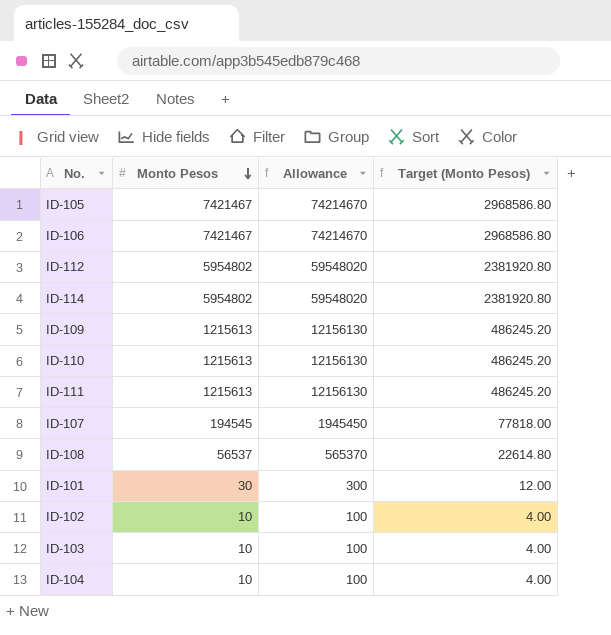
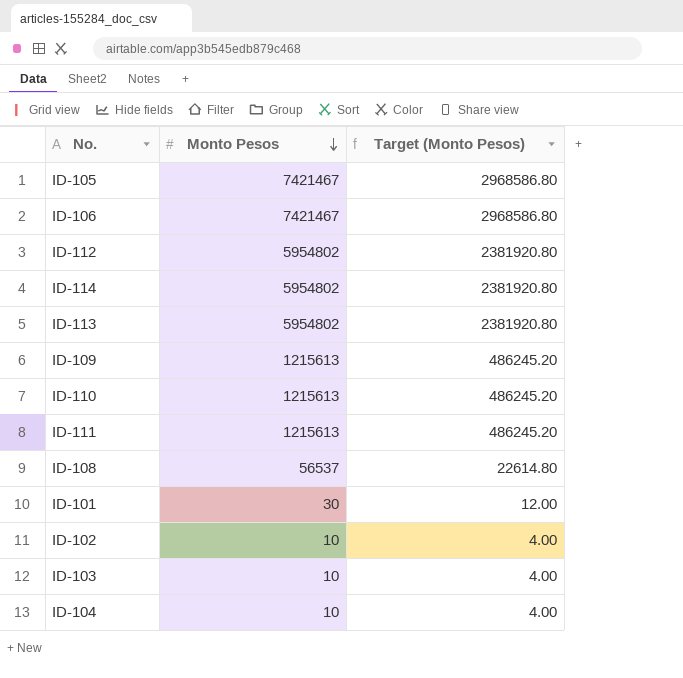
column Allowance | formula: [Monto Pesos] * 10 -> none
row ID-107: 194545 | 1945450 | 77818.00 -> none
row ID-113: none -> 5954802 | 2381920.80

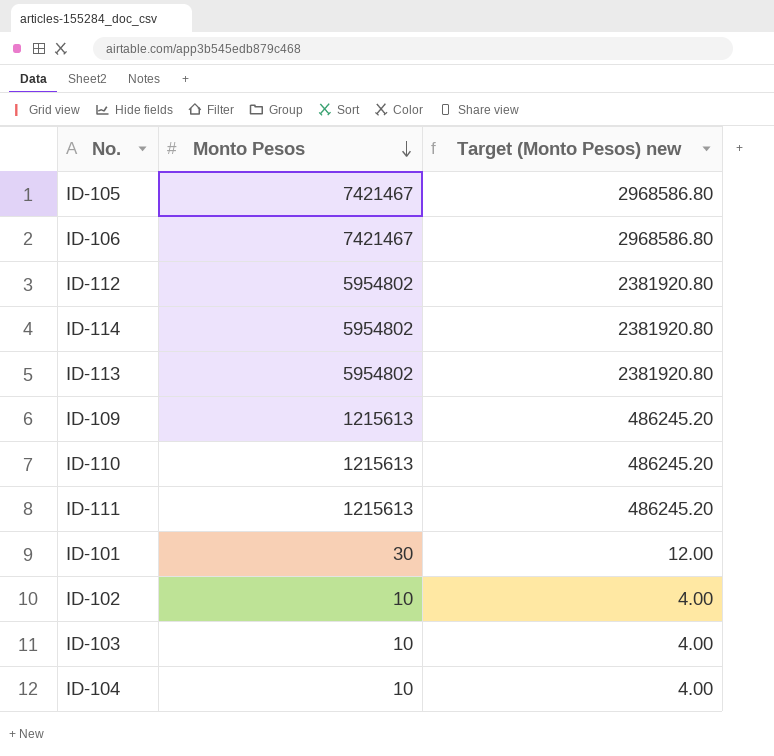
column name: Target (Monto Pesos) -> Target (Monto Pesos) new
row ID-108: 56537 | 22614.80 -> none

